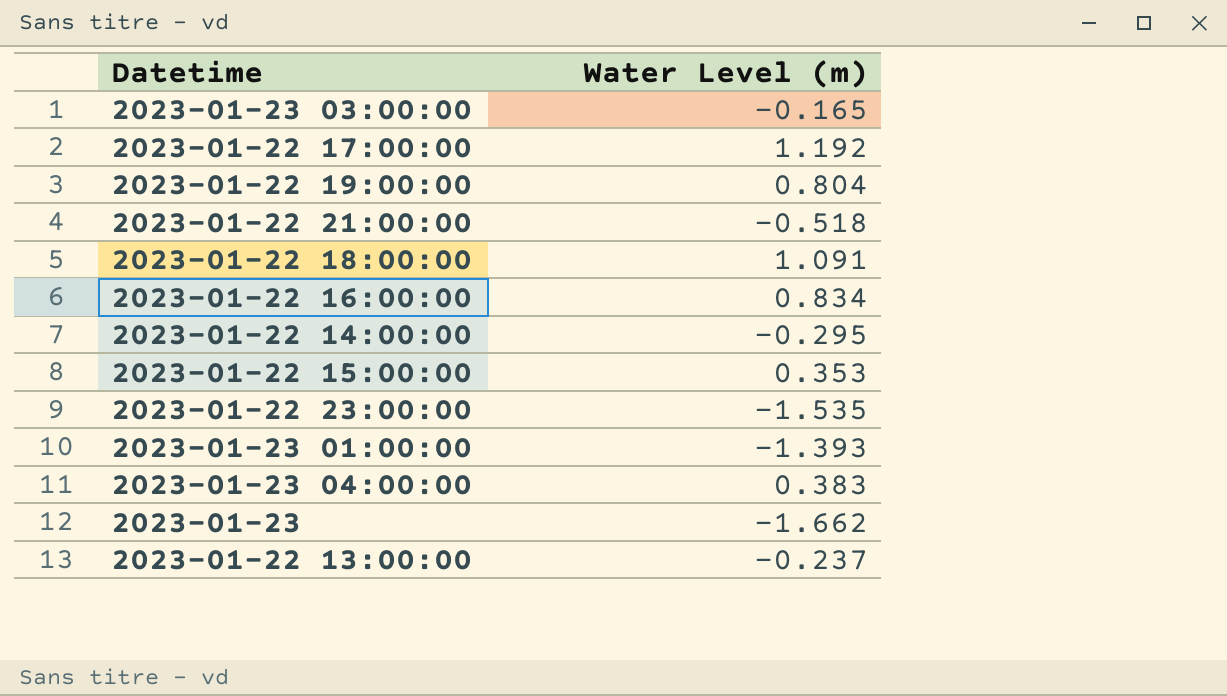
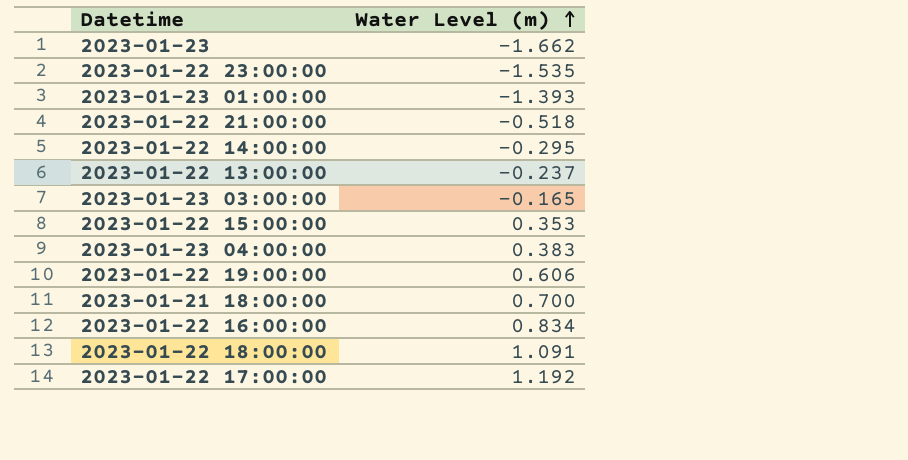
row order: none -> Water Level (m) ascending
2023-01-22 19:00:00 | Water Level (m): 0.804 -> 0.606
row 2023-01-21 18:00:00: none -> 0.700

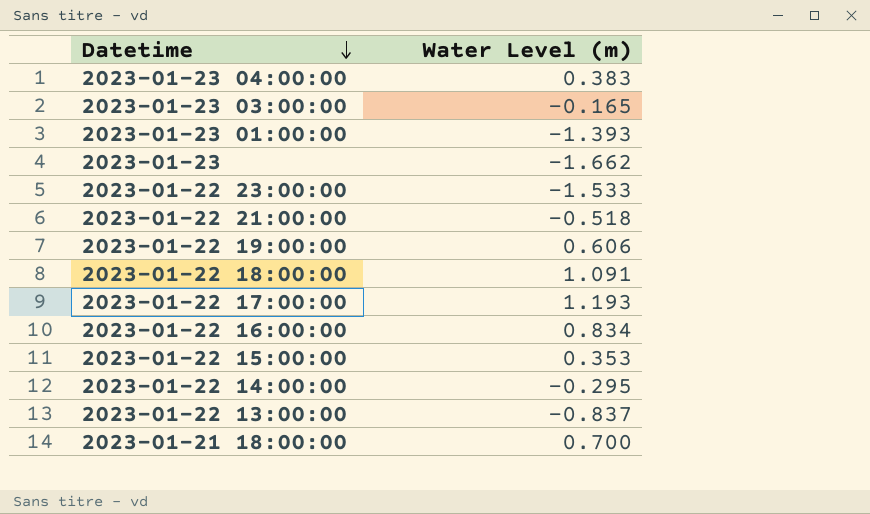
row order: Water Level (m) ascending -> Datetime descending
2023-01-22 23:00:00 | Water Level (m): -1.535 -> -1.533
2023-01-22 17:00:00 | Water Level (m): 1.192 -> 1.193
2023-01-22 13:00:00 | Water Level (m): -0.237 -> -0.837

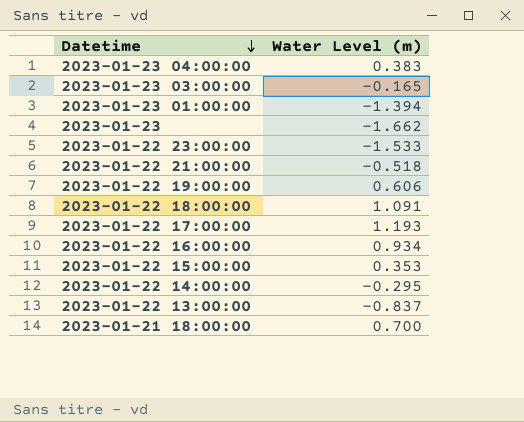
2023-01-23 01:00:00 | Water Level (m): -1.393 -> -1.394
2023-01-22 16:00:00 | Water Level (m): 0.834 -> 0.934

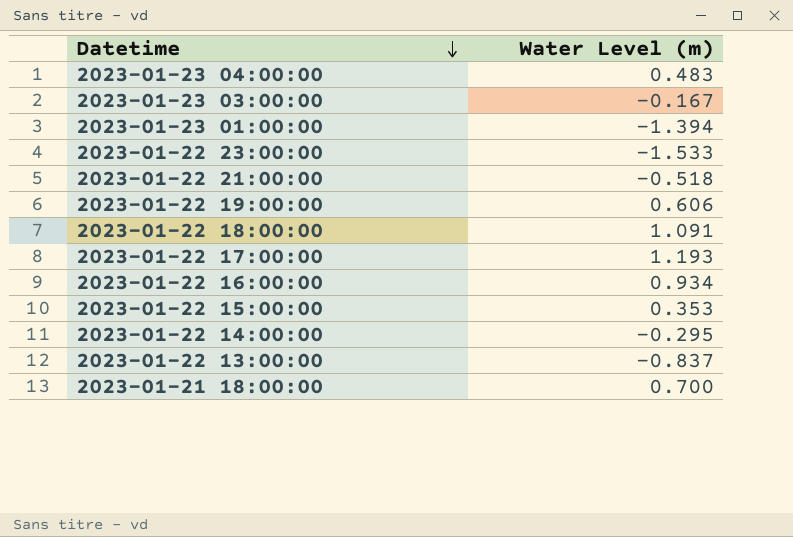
row 2023-01-23: -1.662 -> none
2023-01-23 04:00:00 | Water Level (m): 0.383 -> 0.483
2023-01-23 03:00:00 | Water Level (m): -0.165 -> -0.167

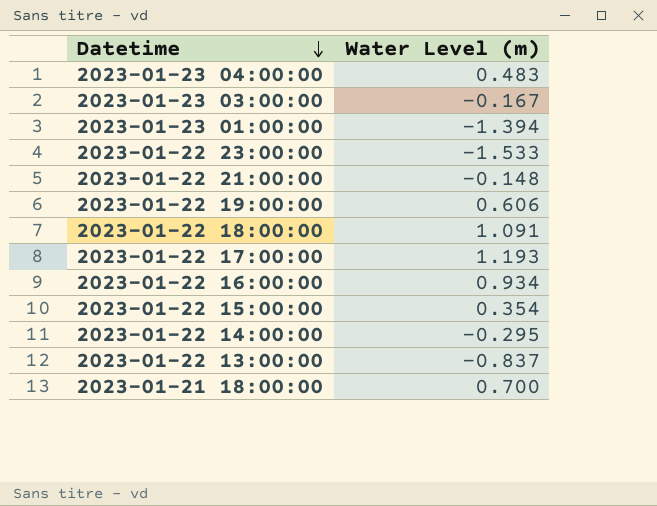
2023-01-22 21:00:00 | Water Level (m): -0.518 -> -0.148
2023-01-22 15:00:00 | Water Level (m): 0.353 -> 0.354

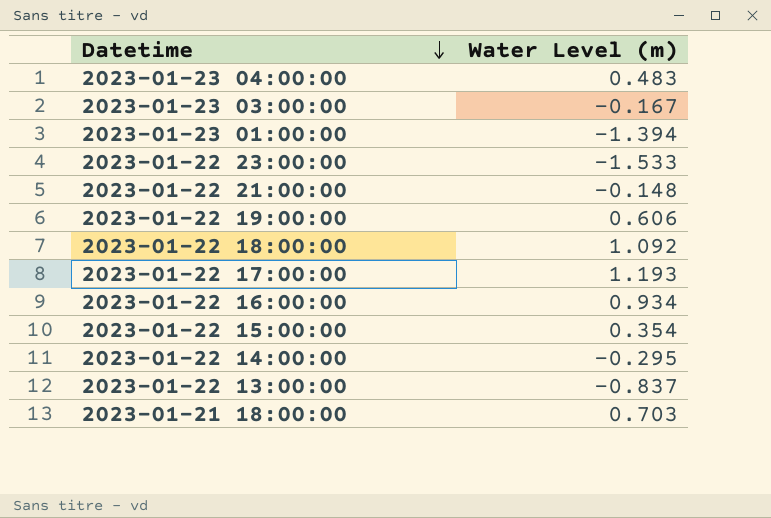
2023-01-22 18:00:00 | Water Level (m): 1.091 -> 1.092
2023-01-21 18:00:00 | Water Level (m): 0.700 -> 0.703

